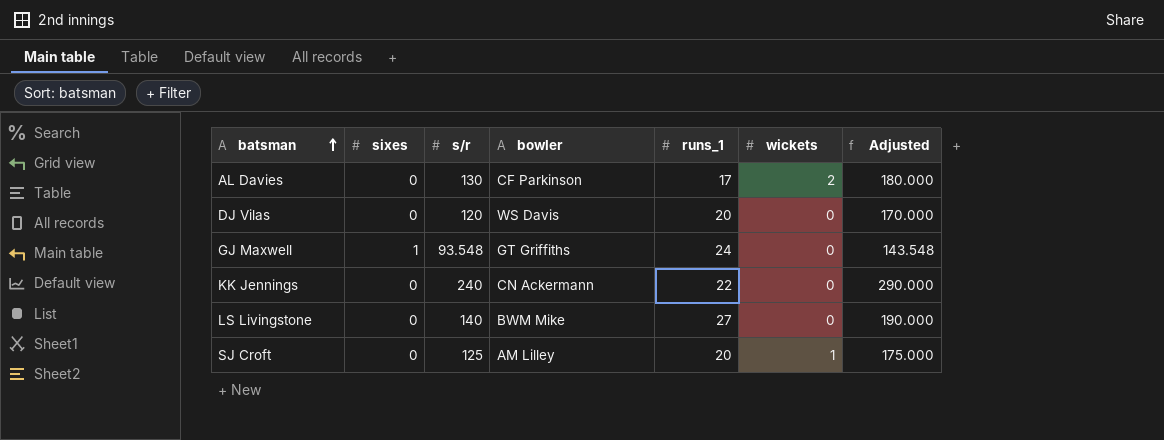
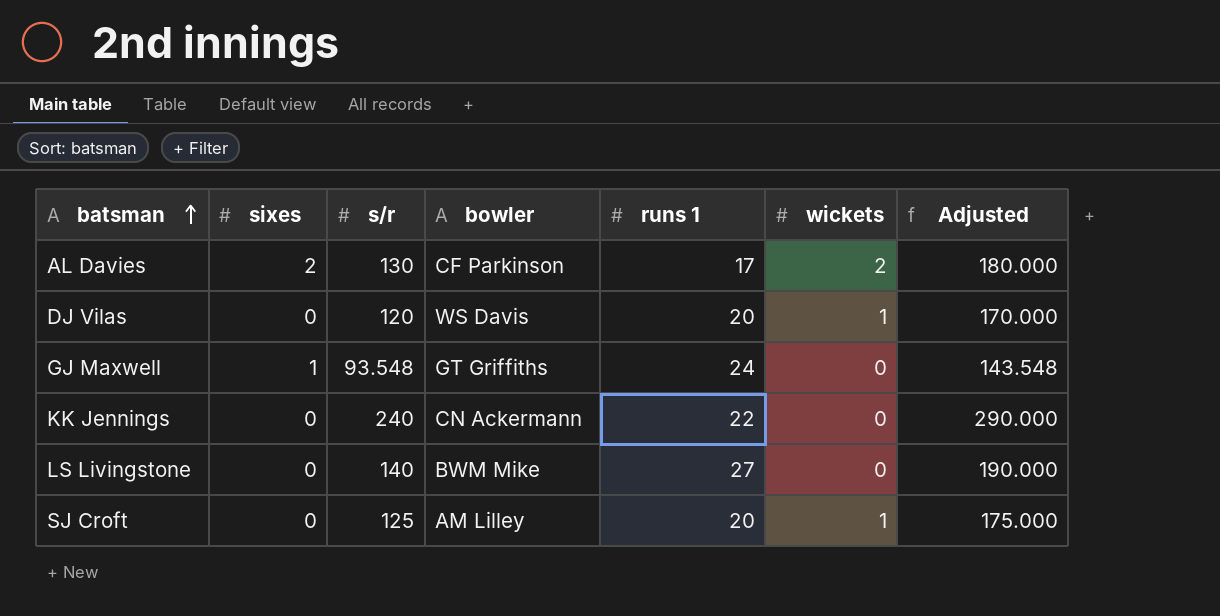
column name: runs_1 -> runs 1
AL Davies | sixes: 0 -> 2
DJ Vilas | wickets: 0 -> 1

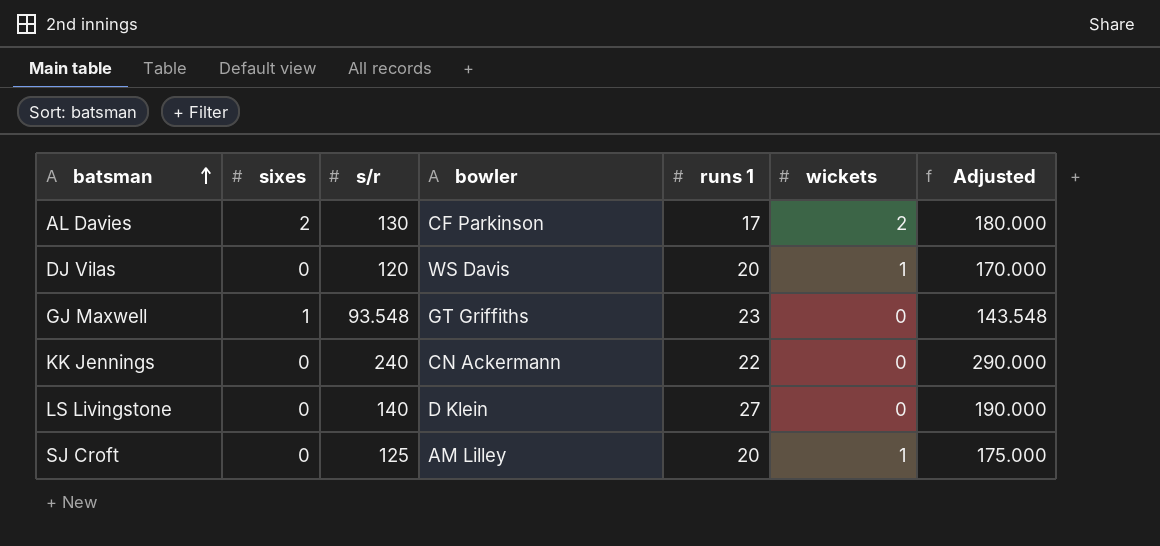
GJ Maxwell | runs 1: 24 -> 23
LS Livingstone | bowler: BWM Mike -> D Klein

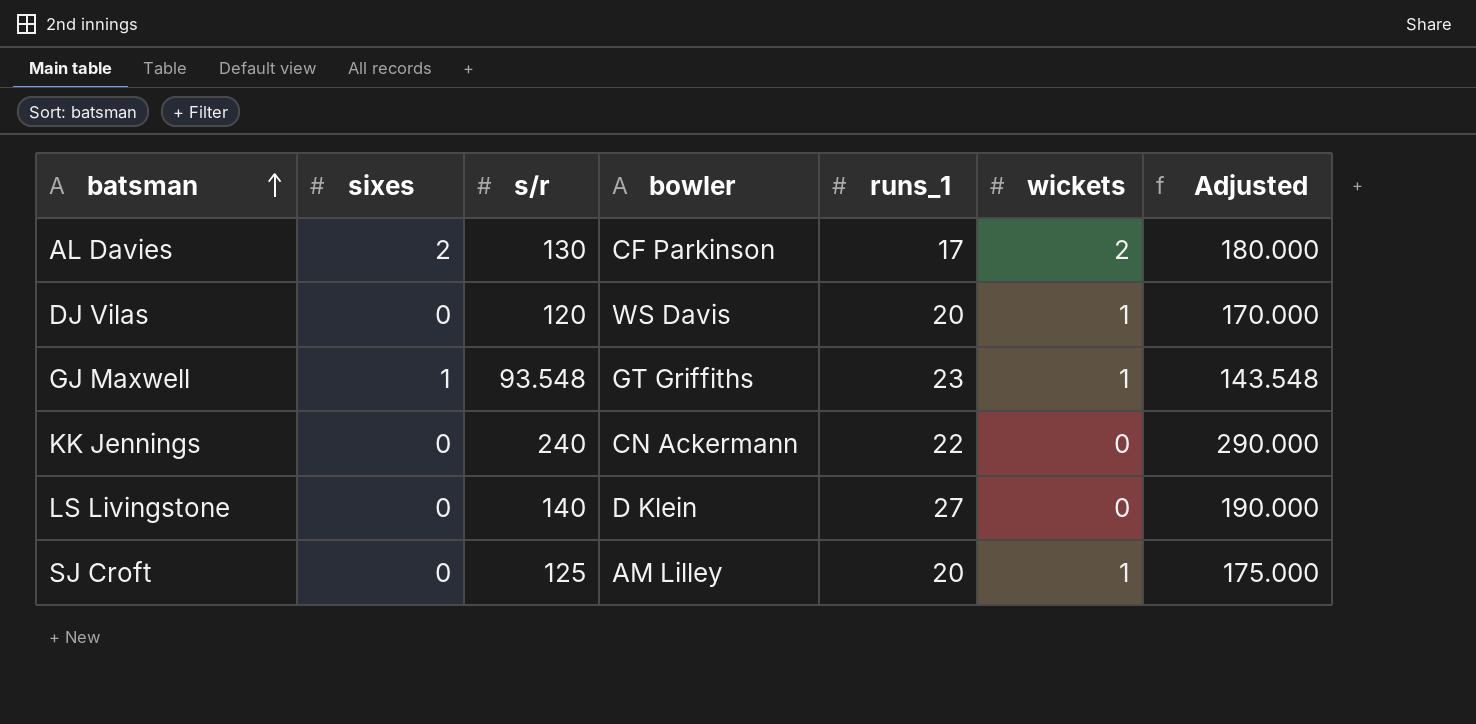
column name: runs 1 -> runs_1
GJ Maxwell | wickets: 0 -> 1

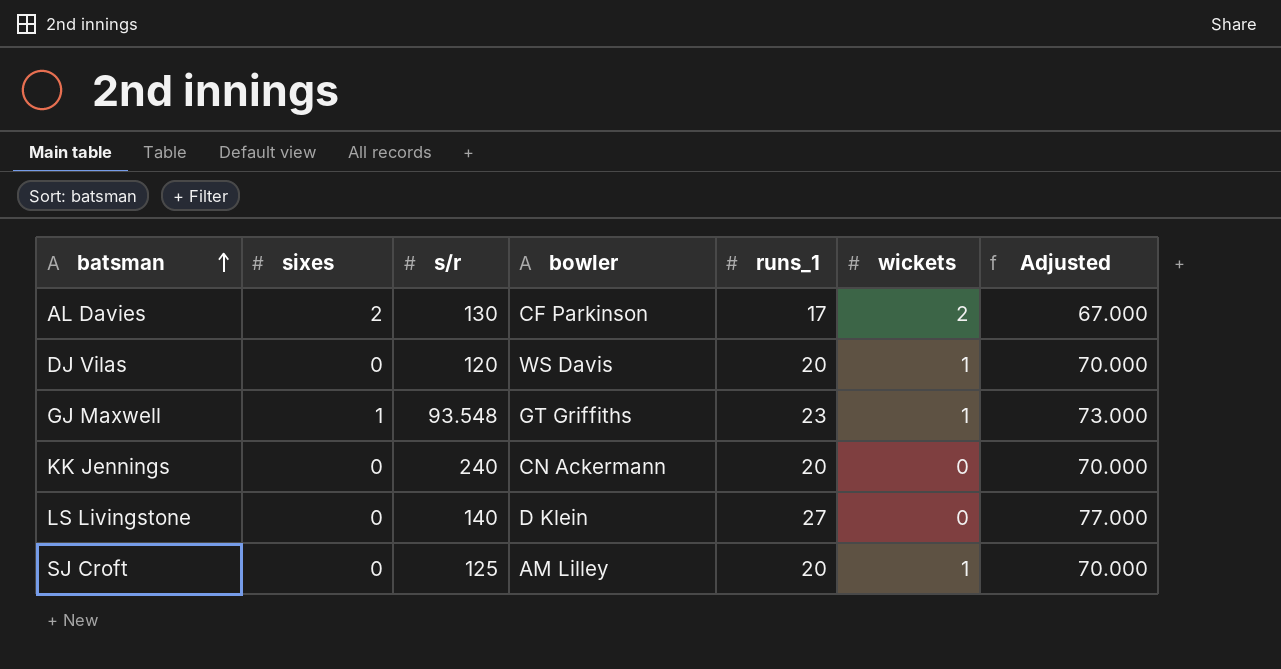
column Adjusted | formula: [s/r] + 50 -> [runs_1] + 50
KK Jennings | runs_1: 22 -> 20

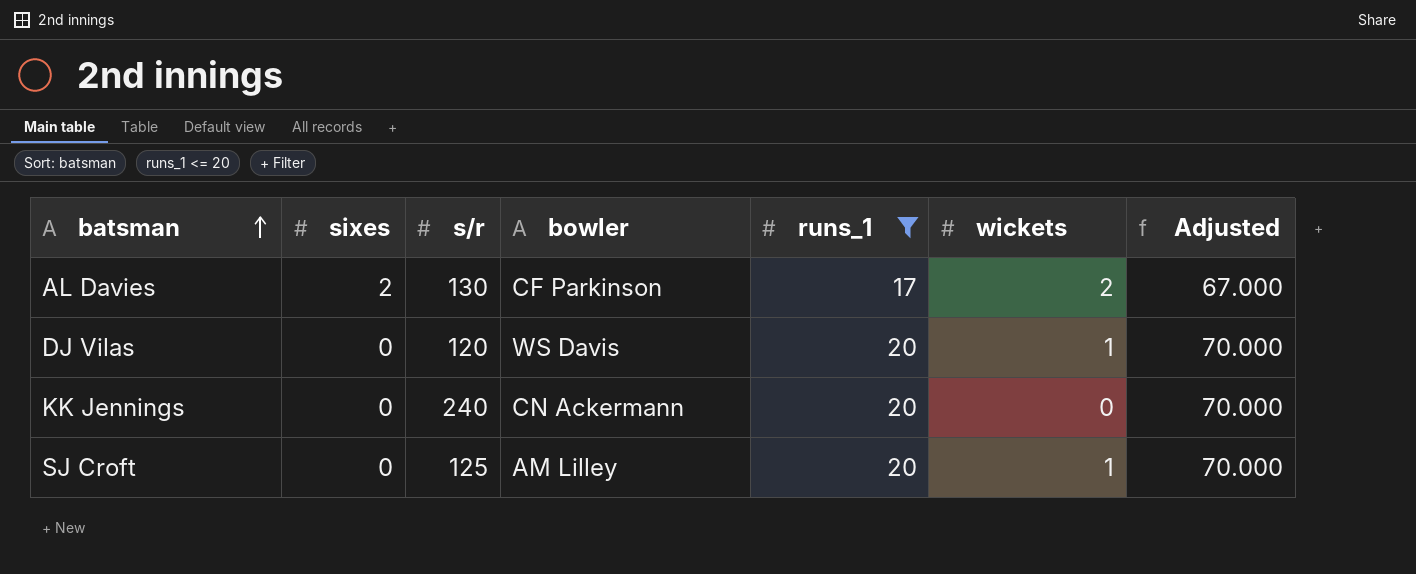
filter: none -> runs_1 <= 20

